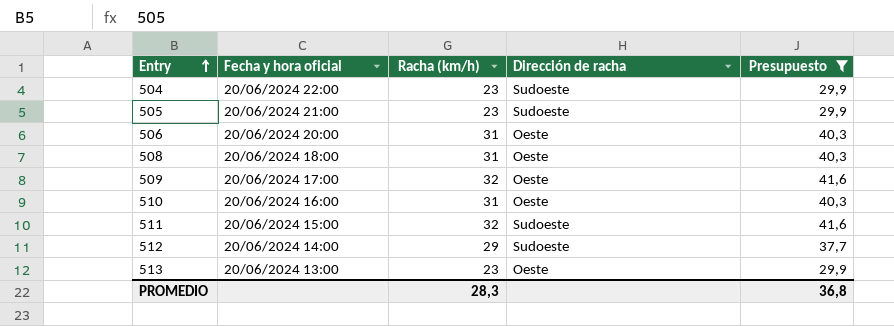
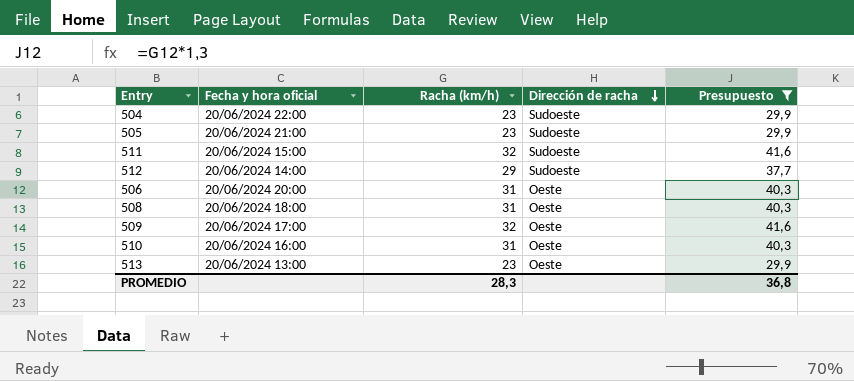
row order: Entry ascending -> Dirección de racha descending

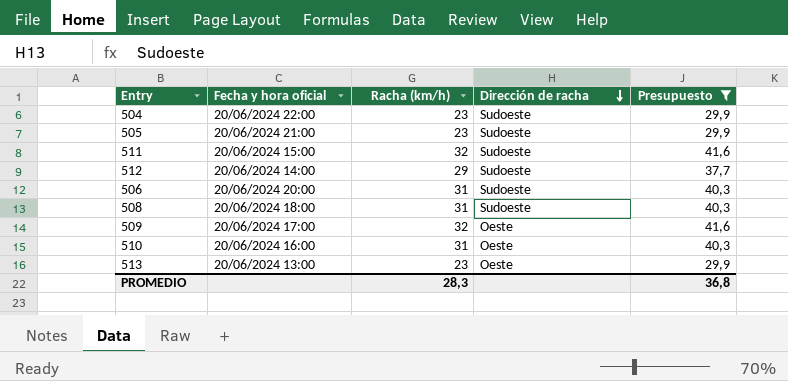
506 | Dirección de racha: Oeste -> Sudoeste
508 | Dirección de racha: Oeste -> Sudoeste

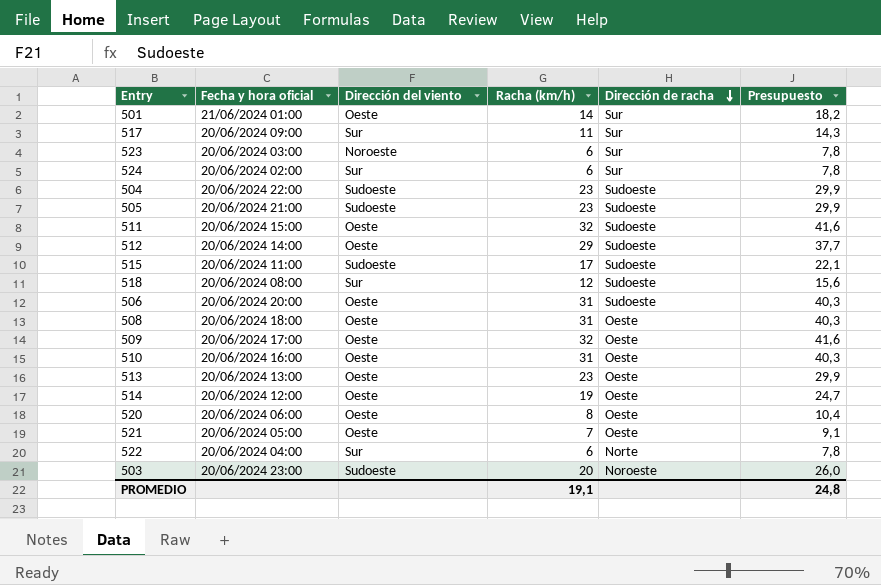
filter: Presupuesto >= 29,9 -> none
column Dirección del viento | position: none -> 3
508 | Dirección de racha: Sudoeste -> Oeste
PROMEDIO | Racha (km/h): 28,3 -> 19,1
PROMEDIO | Presupuesto: 36,8 -> 24,8

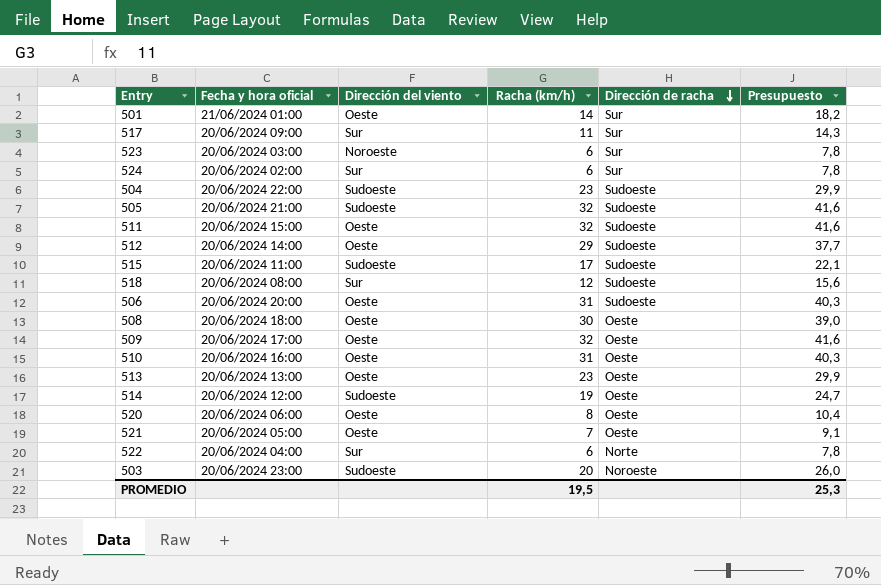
505 | Racha (km/h): 23 -> 32
505 | Presupuesto: 29,9 -> 41,6
508 | Racha (km/h): 31 -> 30
508 | Presupuesto: 40,3 -> 39,0
514 | Dirección del viento: Oeste -> Sudoeste
PROMEDIO | Racha (km/h): 19,1 -> 19,5
PROMEDIO | Presupuesto: 24,8 -> 25,3

